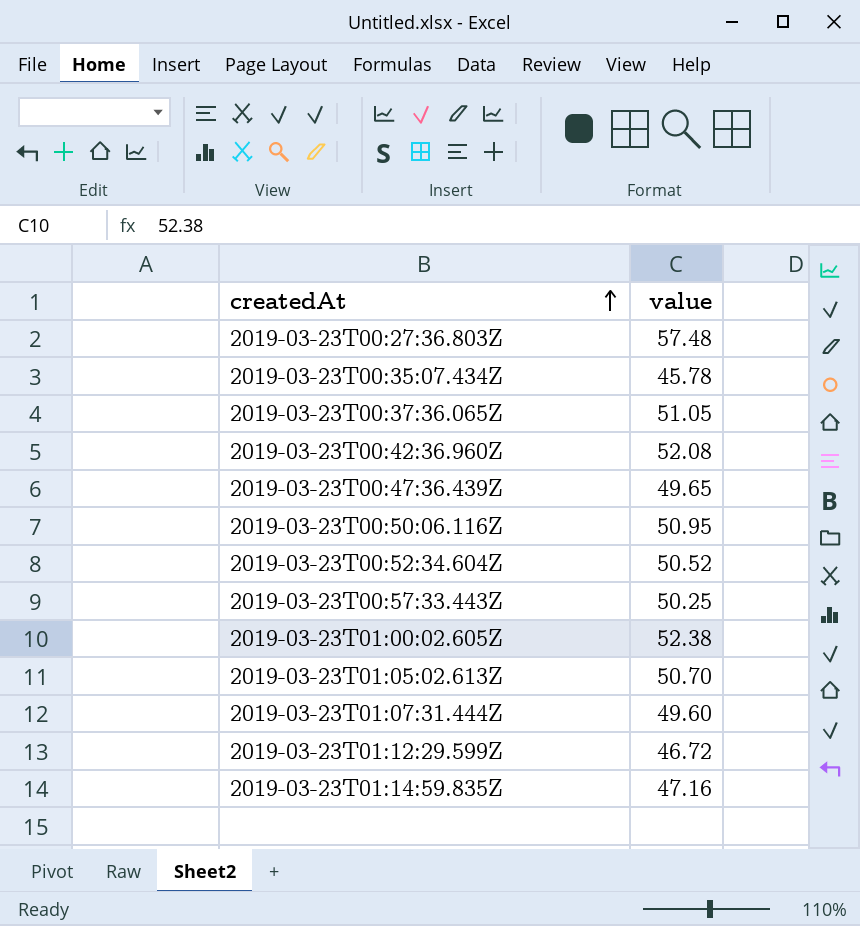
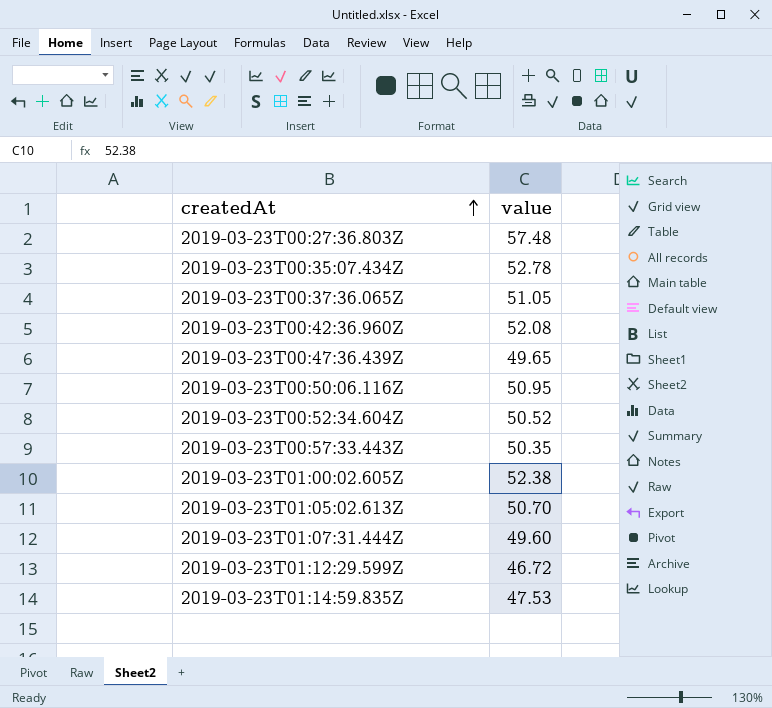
2019-03-23T00:35:07.434Z | value: 45.78 -> 52.78
2019-03-23T00:57:33.443Z | value: 50.25 -> 50.35
2019-03-23T01:14:59.835Z | value: 47.16 -> 47.53

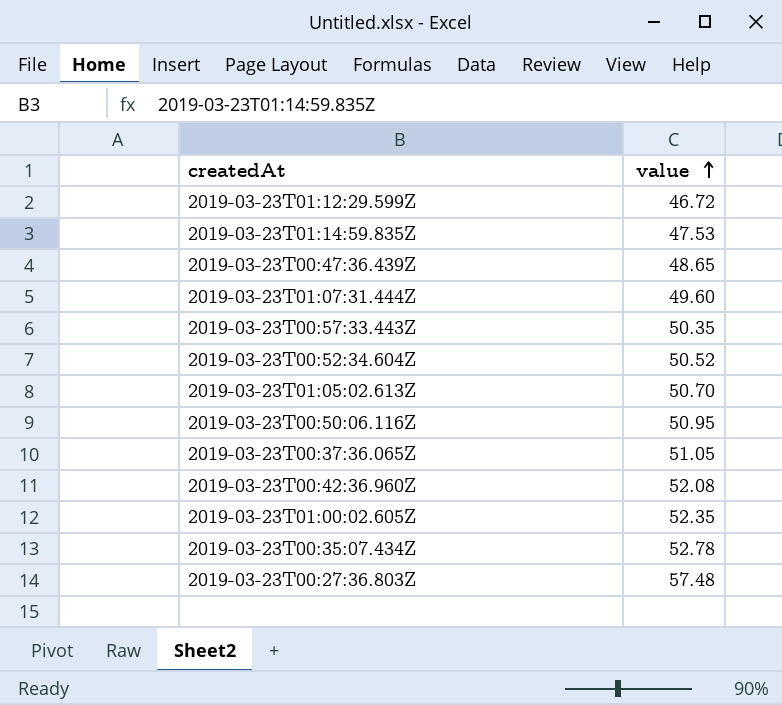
row order: createdAt ascending -> value ascending
2019-03-23T00:47:36.439Z | value: 49.65 -> 48.65
2019-03-23T01:00:02.605Z | value: 52.38 -> 52.35

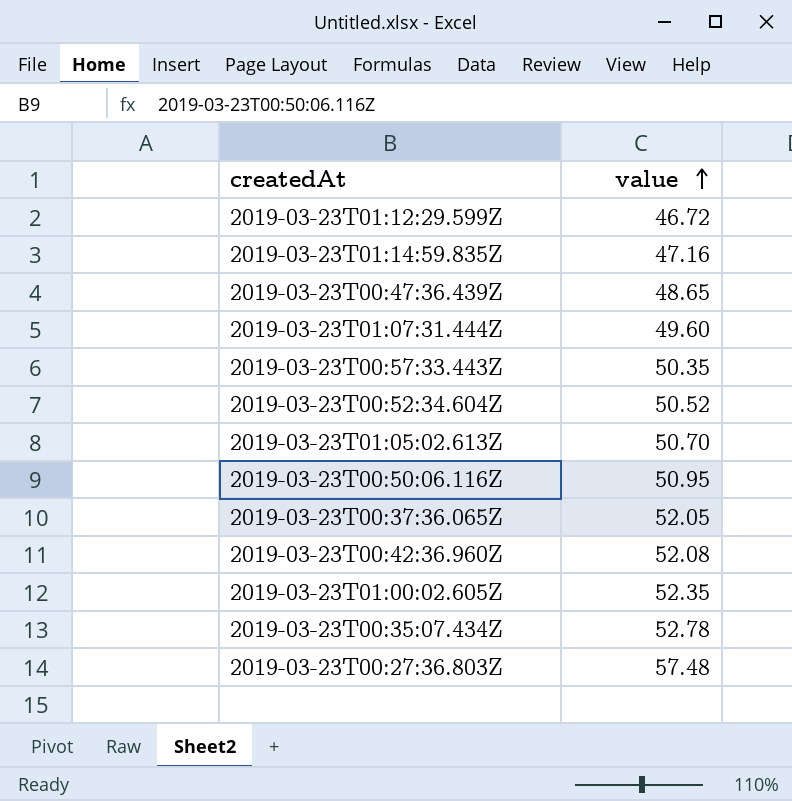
2019-03-23T01:14:59.835Z | value: 47.53 -> 47.16
2019-03-23T00:37:36.065Z | value: 51.05 -> 52.05

